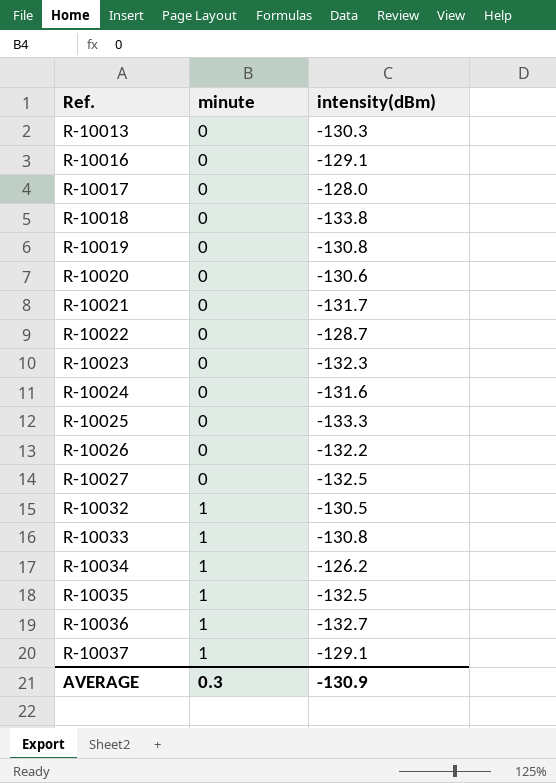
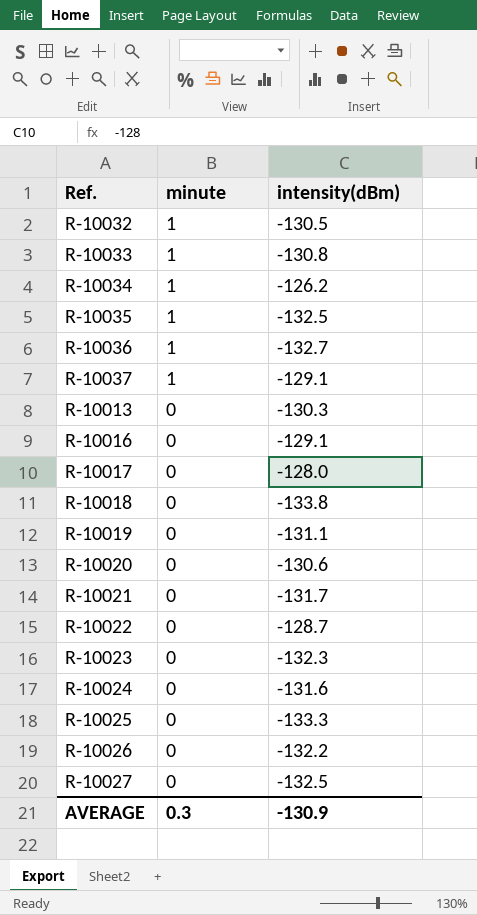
row order: Ref. ascending -> minute descending
R-10019 | intensity(dBm): -130.8 -> -131.1

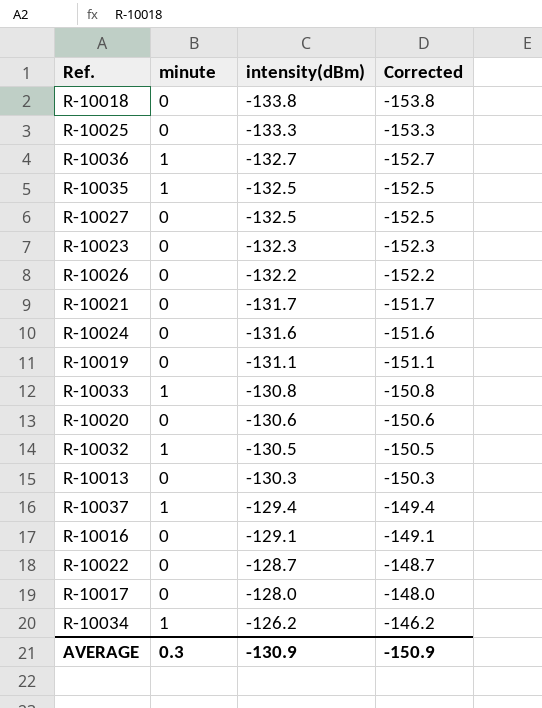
row order: minute descending -> intensity(dBm) ascending
column Corrected | formula: none -> [intensity(dBm)] - 20
R-10037 | intensity(dBm): -129.1 -> -129.4

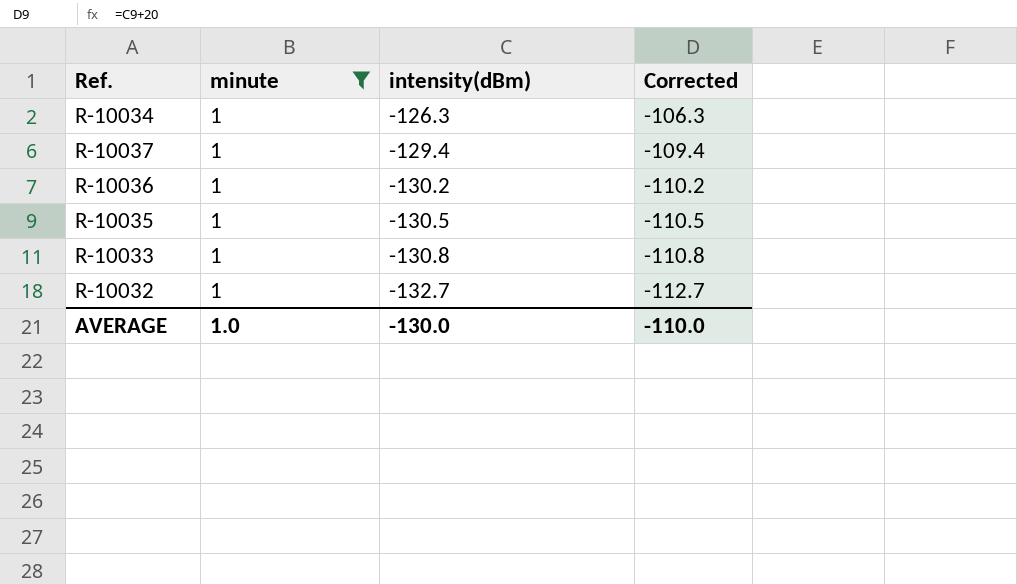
filter: none -> minute = 1
row order: intensity(dBm) ascending -> intensity(dBm) descending
column Corrected | formula: [intensity(dBm)] - 20 -> [intensity(dBm)] + 20
R-10034 | intensity(dBm): -126.2 -> -126.3
R-10036 | intensity(dBm): -132.7 -> -130.2
R-10035 | intensity(dBm): -132.5 -> -130.5
R-10032 | intensity(dBm): -130.5 -> -132.7
AVERAGE | minute: 0.3 -> 1.0
AVERAGE | intensity(dBm): -130.9 -> -130.0
AVERAGE | Corrected: -150.9 -> -110.0

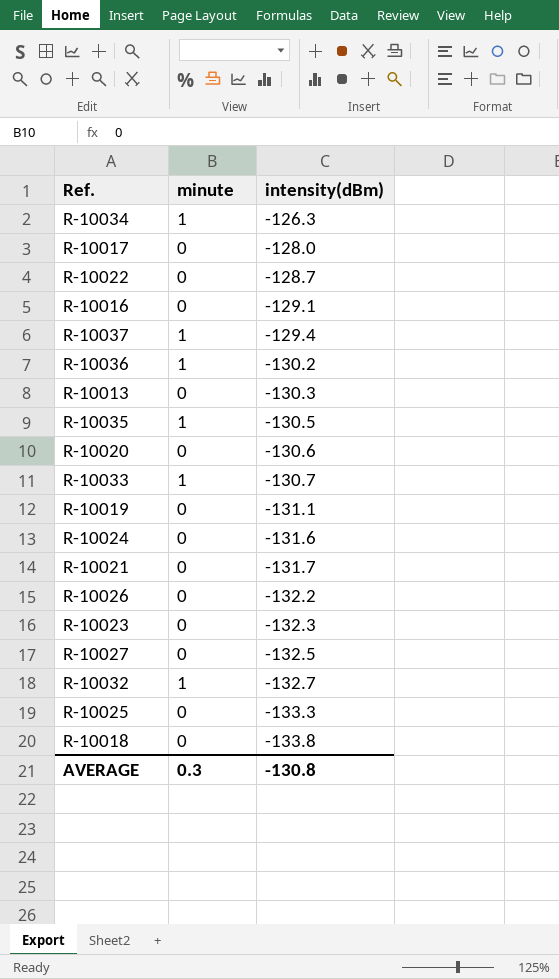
filter: minute = 1 -> none
column Corrected | formula: [intensity(dBm)] + 20 -> none
R-10033 | intensity(dBm): -130.8 -> -130.7
AVERAGE | minute: 1.0 -> 0.3
AVERAGE | intensity(dBm): -130.0 -> -130.8

